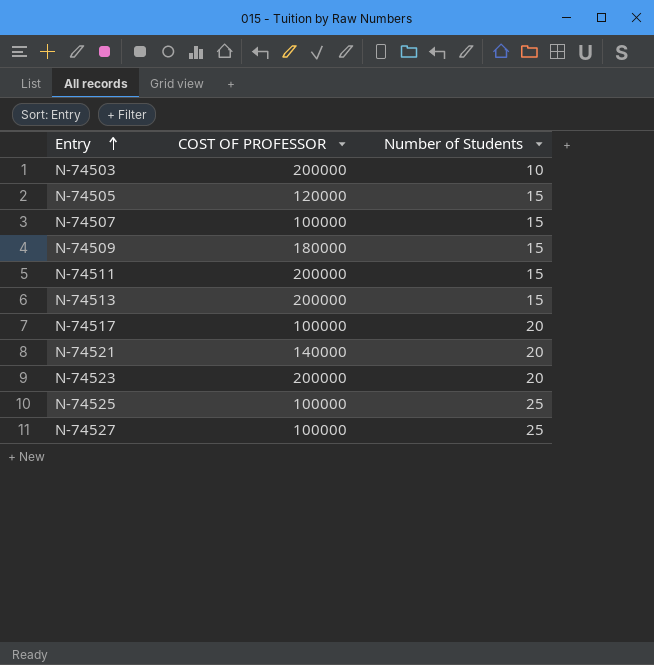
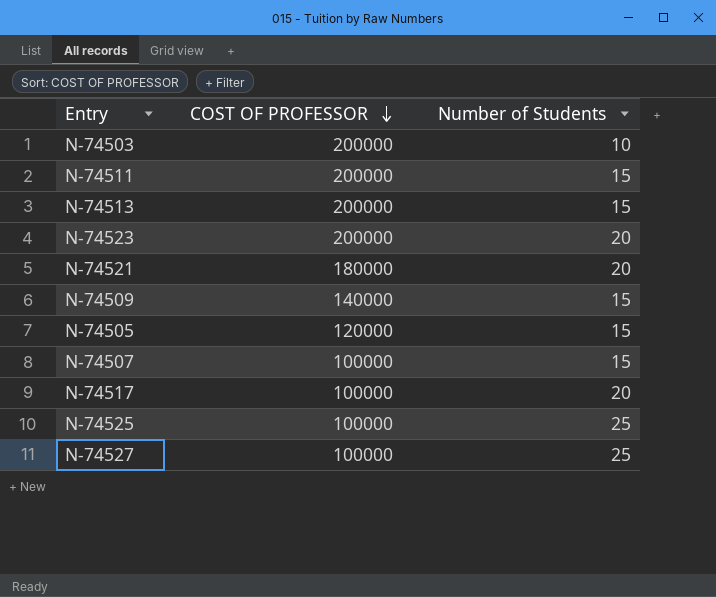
row order: Entry ascending -> COST OF PROFESSOR descending
N-74521 | COST OF PROFESSOR: 140000 -> 180000
N-74509 | COST OF PROFESSOR: 180000 -> 140000

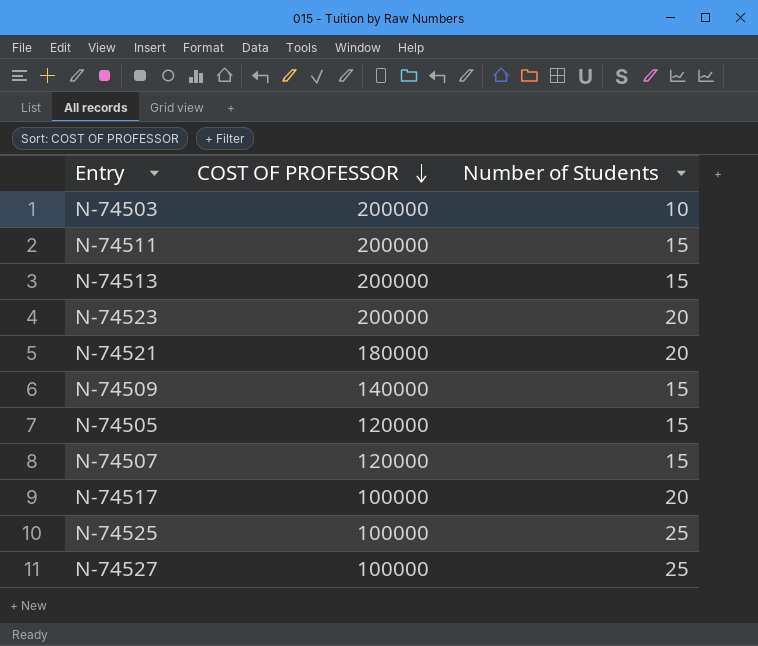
N-74507 | COST OF PROFESSOR: 100000 -> 120000

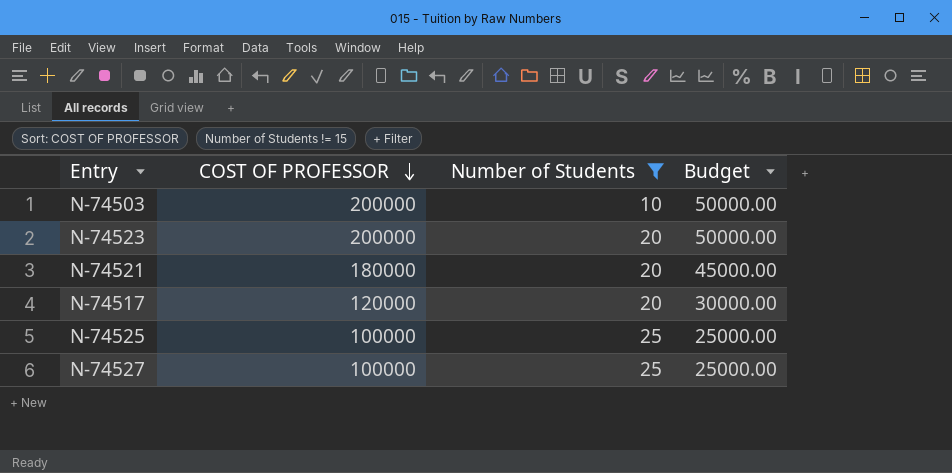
filter: none -> Number of Students != 15
column Budget | formula: none -> [COST OF PROFESSOR] * 0.25
N-74517 | COST OF PROFESSOR: 100000 -> 120000

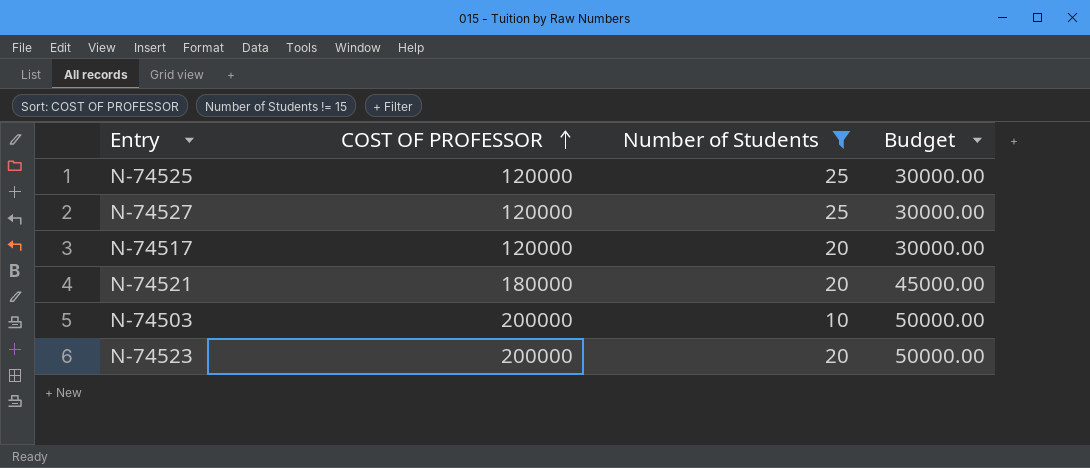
row order: COST OF PROFESSOR descending -> COST OF PROFESSOR ascending
N-74525 | COST OF PROFESSOR: 100000 -> 120000
N-74525 | Budget: 25000.00 -> 30000.00
N-74527 | COST OF PROFESSOR: 100000 -> 120000
N-74527 | Budget: 25000.00 -> 30000.00

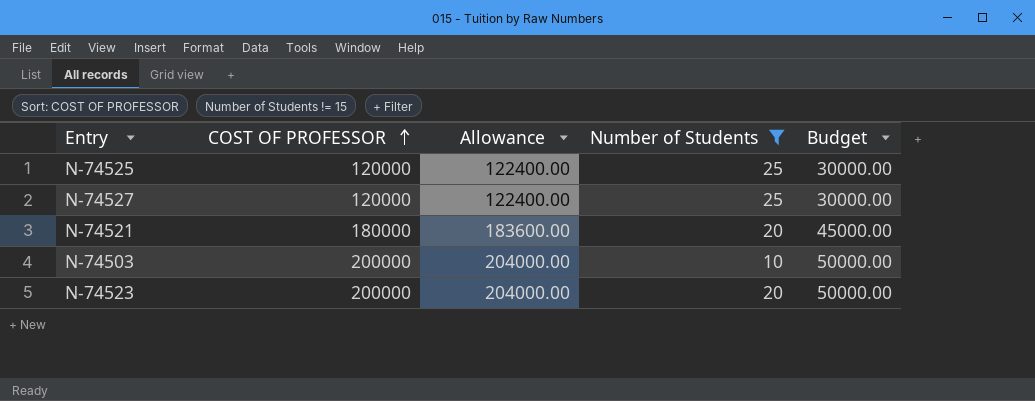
column Allowance | formula: none -> [COST OF PROFESSOR] * 1.02
row N-74517: 120000 | 20 | 30000.00 -> none

